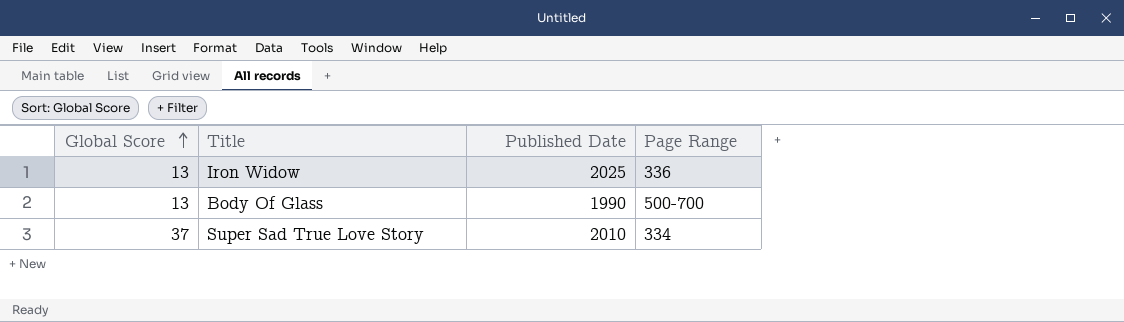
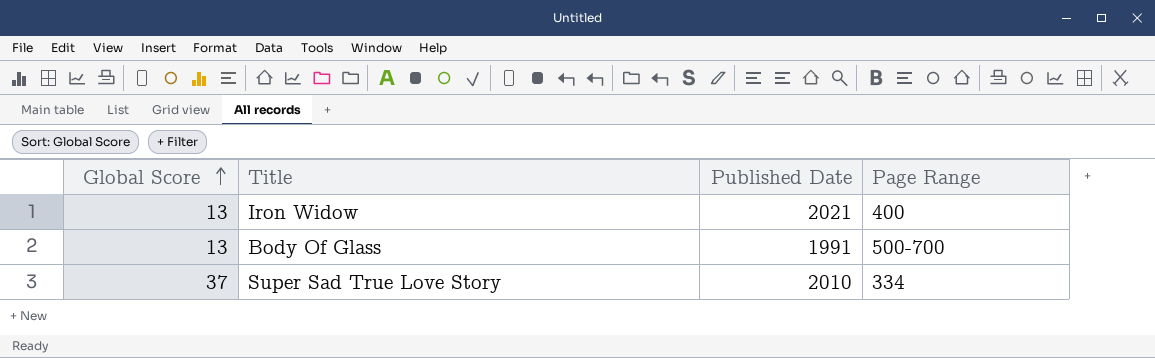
Iron Widow | Published Date: 2025 -> 2021
Iron Widow | Page Range: 336 -> 400
Body Of Glass | Published Date: 1990 -> 1991

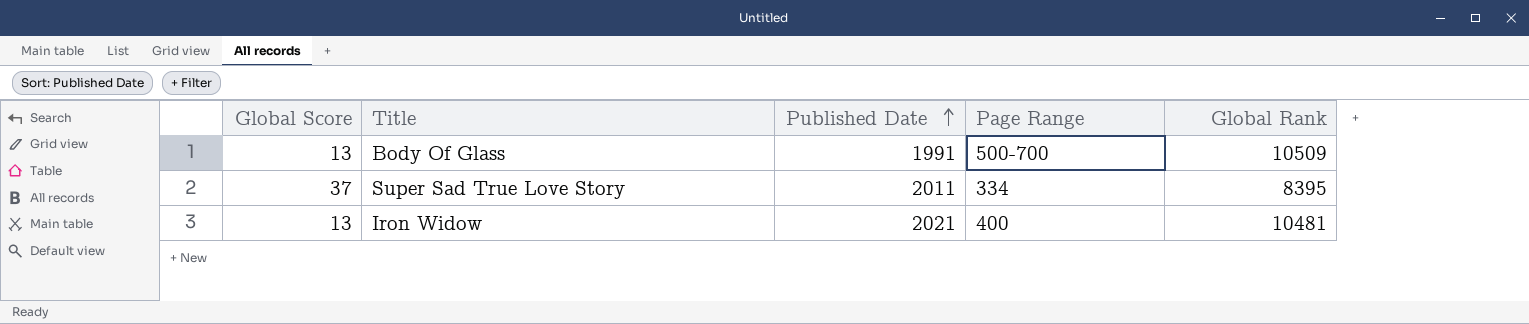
row order: Global Score ascending -> Published Date ascending
column Global Rank | position: none -> 5
Super Sad True Love Story | Published Date: 2010 -> 2011

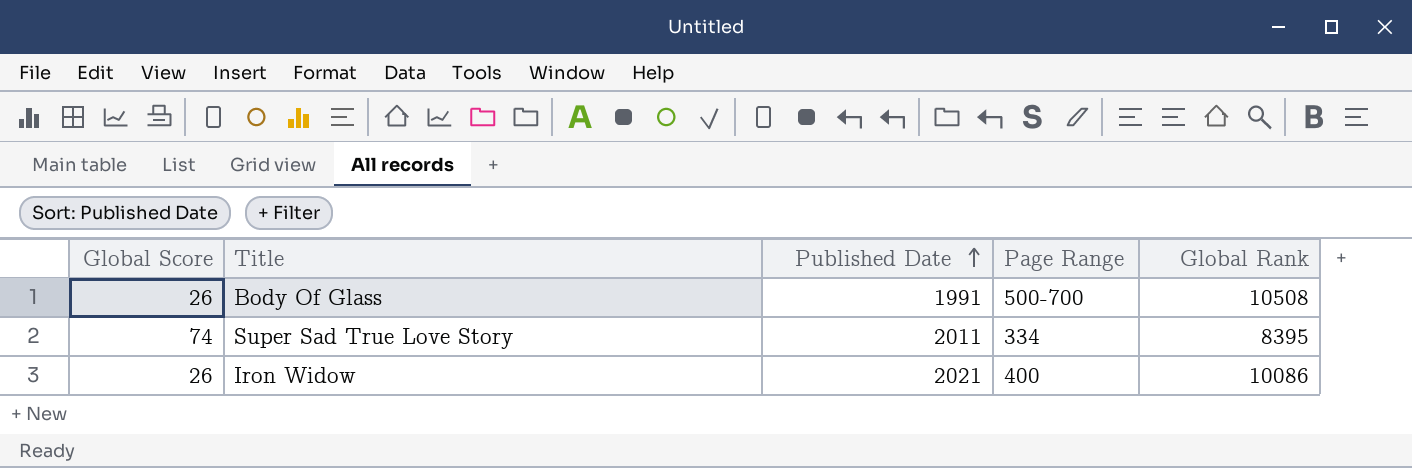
Body Of Glass | Global Score: 13 -> 26
Body Of Glass | Global Rank: 10509 -> 10508
Super Sad True Love Story | Global Score: 37 -> 74
Iron Widow | Global Score: 13 -> 26
Iron Widow | Global Rank: 10481 -> 10086

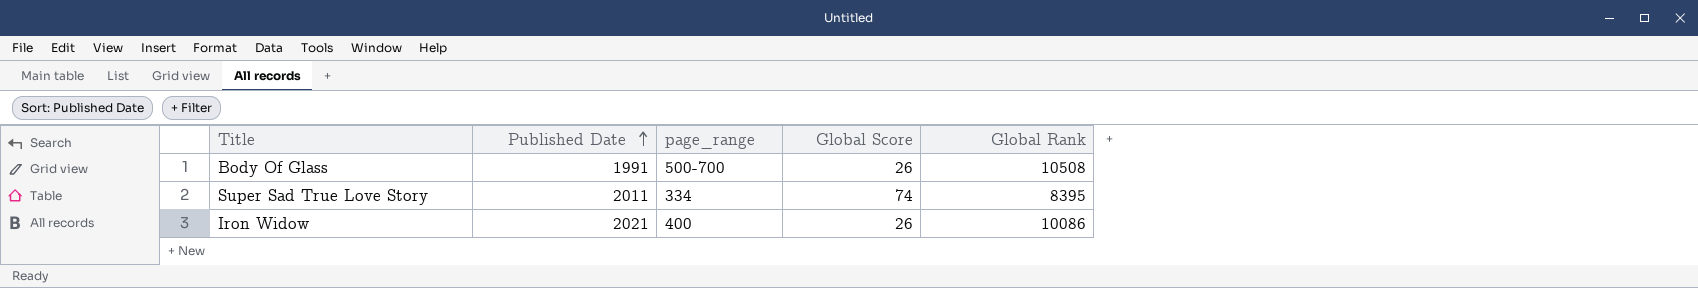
column name: Page Range -> page_range
column Global Score | position: 1 -> 4

